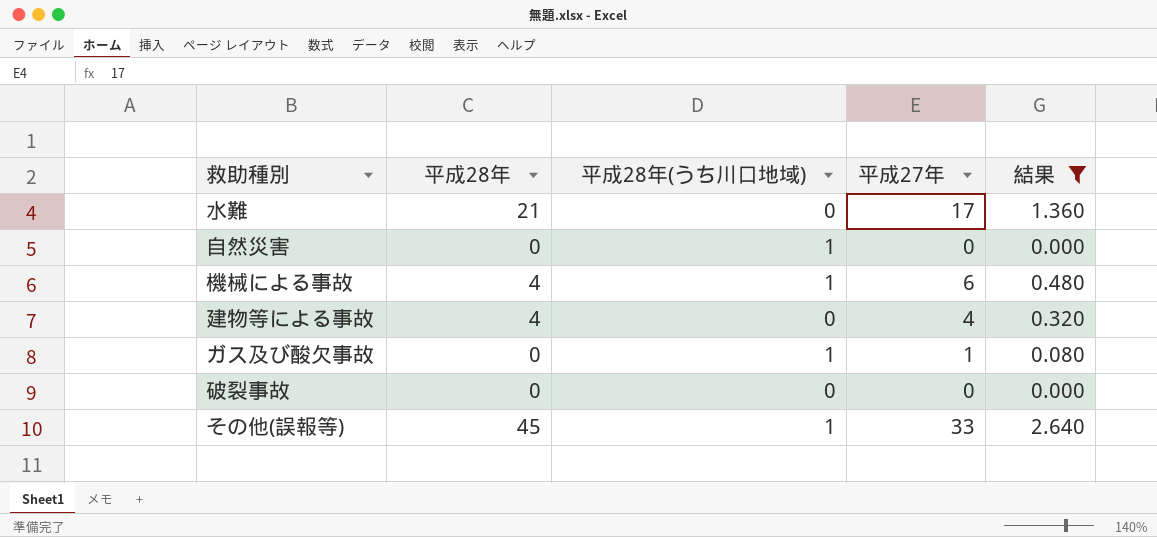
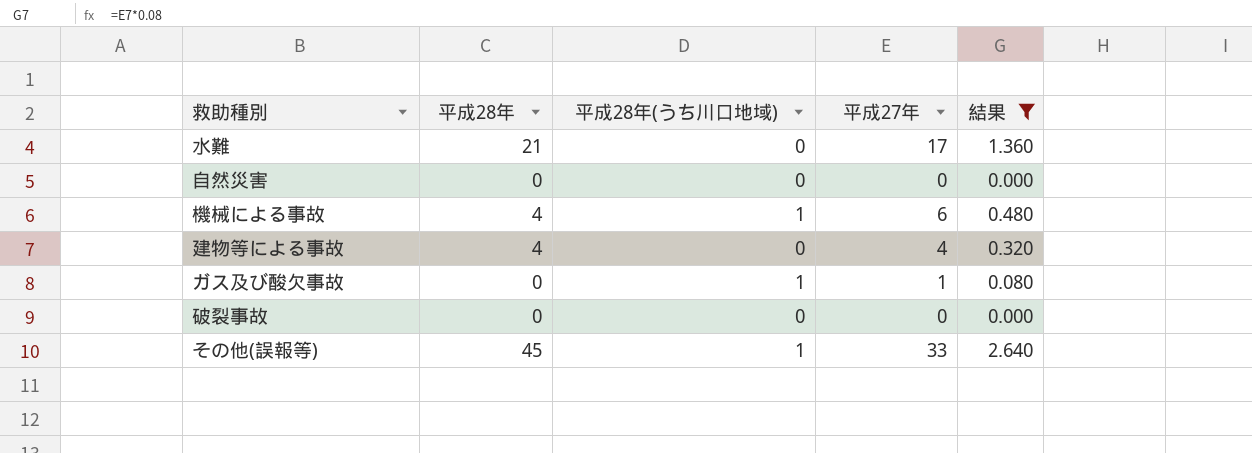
自然災害 | 平成28年(うち川口地域): 1 -> 0

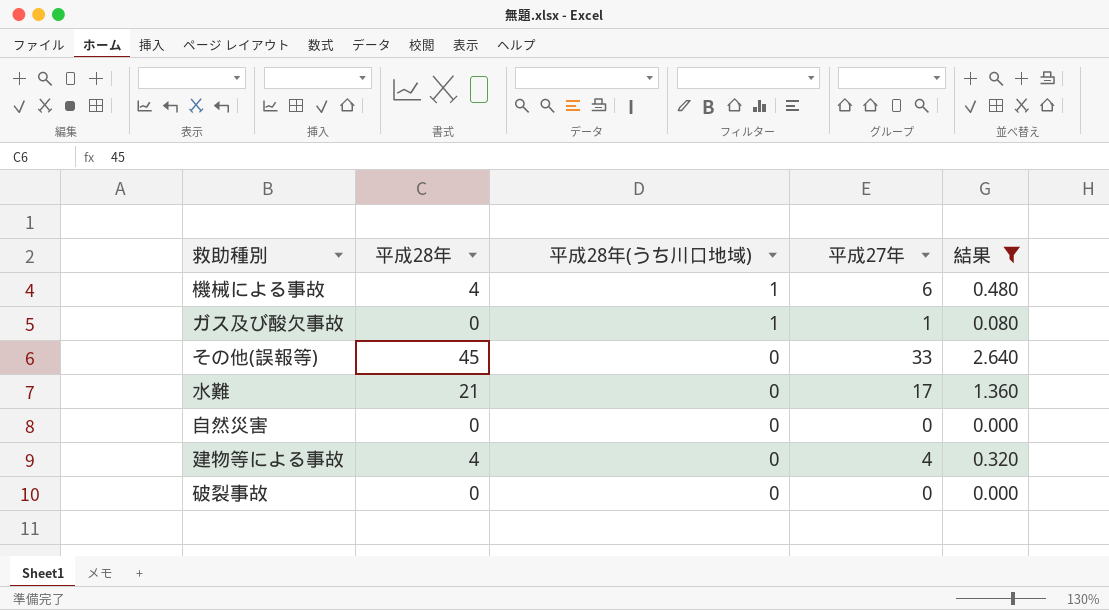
row order: none -> 平成28年(うち川口地域) descending
その他(誤報等) | 平成28年(うち川口地域): 1 -> 0

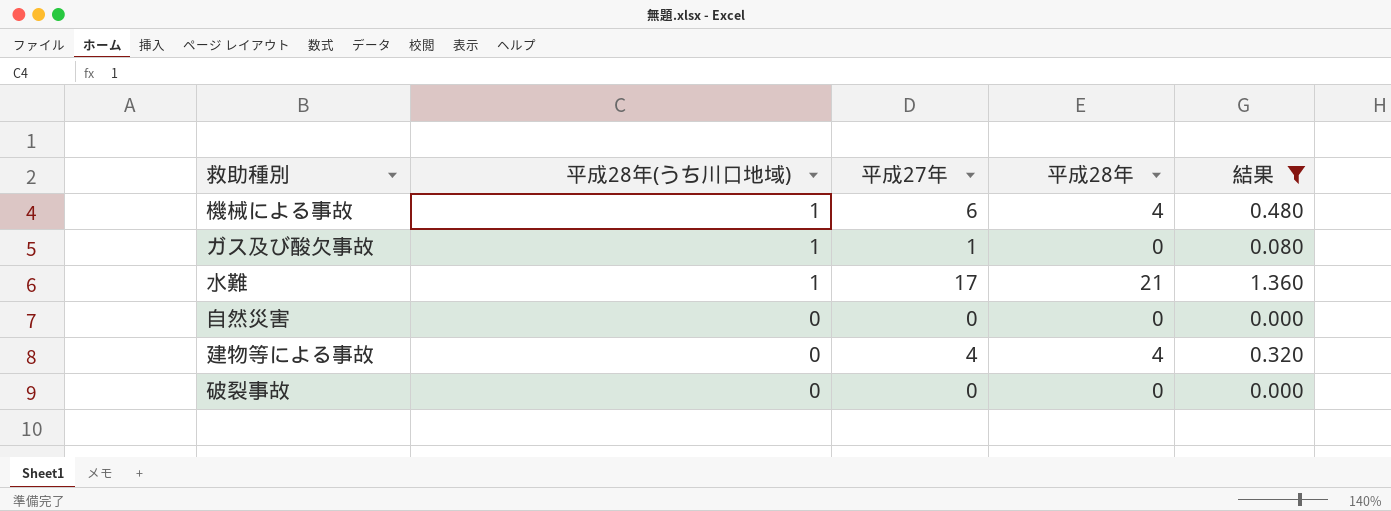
column 平成28年 | position: 2 -> 4
row その他(誤報等): 45 | 0 | 33 | 2.640 -> none
水難 | 平成28年(うち川口地域): 0 -> 1

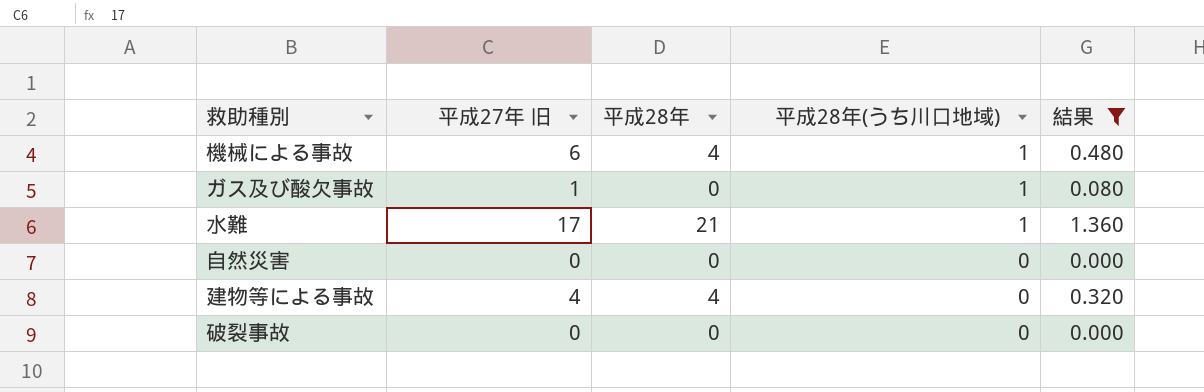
column name: 平成27年 -> 平成27年 旧
column 平成28年(うち川口地域) | position: 2 -> 4

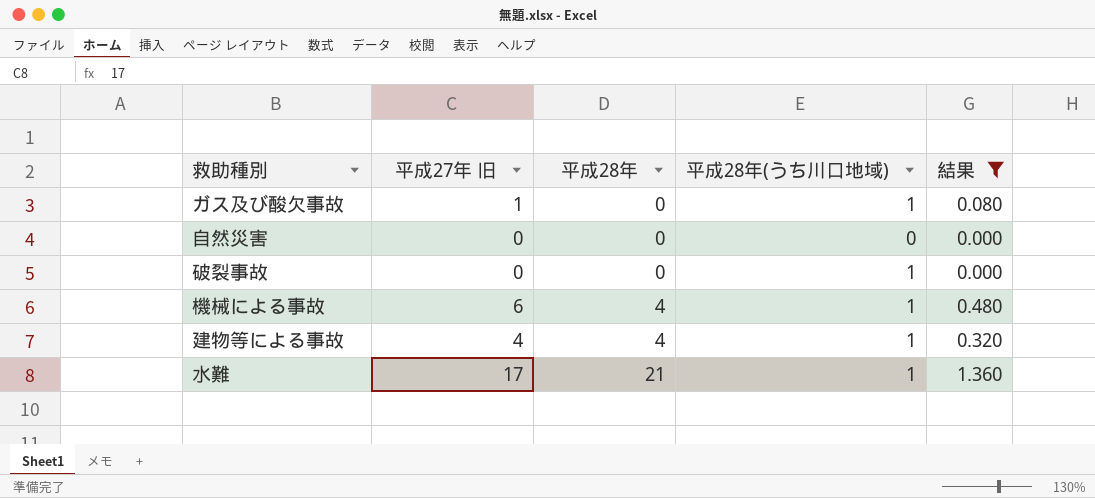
row order: 平成28年(うち川口地域) descending -> 平成28年 ascending
破裂事故 | 平成28年(うち川口地域): 0 -> 1
建物等による事故 | 平成28年(うち川口地域): 0 -> 1

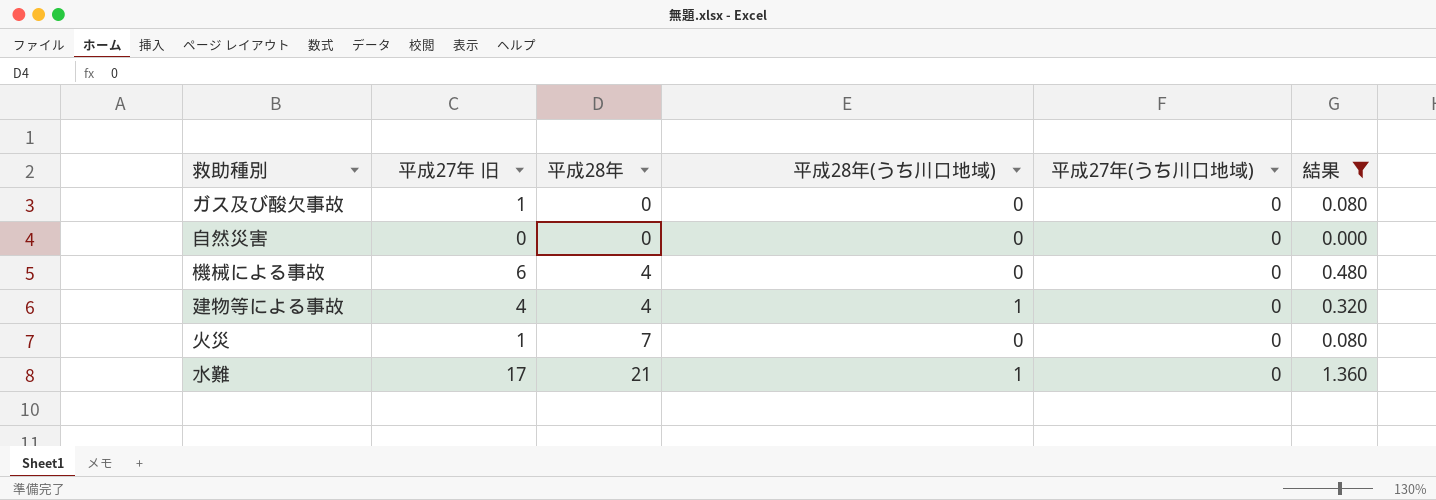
column 平成27年(うち川口地域) | position: none -> 5
row 破裂事故: 0 | 0 | 1 | 0.000 -> none
ガス及び酸欠事故 | 平成28年(うち川口地域): 1 -> 0
機械による事故 | 平成28年(うち川口地域): 1 -> 0
row 火災: none -> 1 | 7 | 0 | 0 | 0.080

